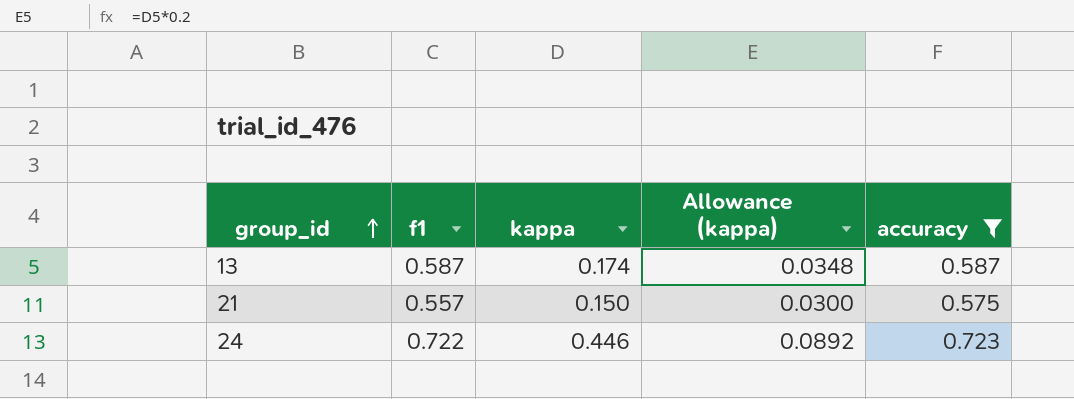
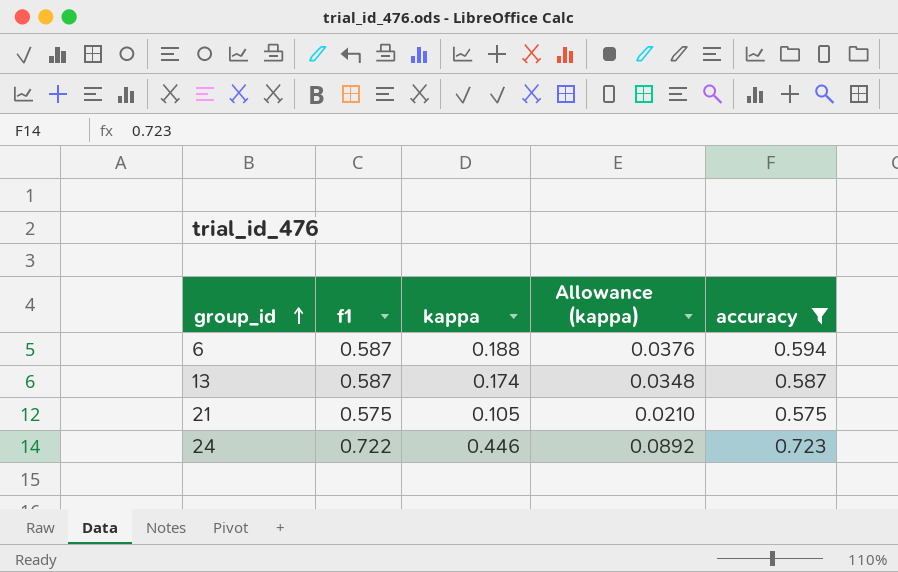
row 6: none -> 0.587 | 0.188 | 0.0376 | 0.594
21 | f1: 0.557 -> 0.575
21 | kappa: 0.150 -> 0.105
21 | Allowance (kappa): 0.0300 -> 0.0210

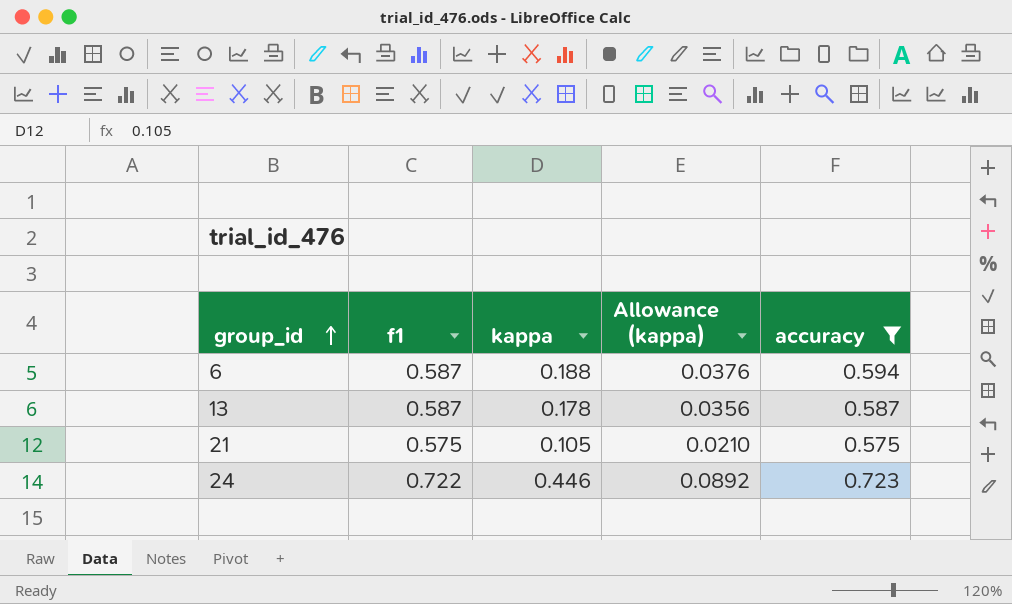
13 | kappa: 0.174 -> 0.178
13 | Allowance (kappa): 0.0348 -> 0.0356

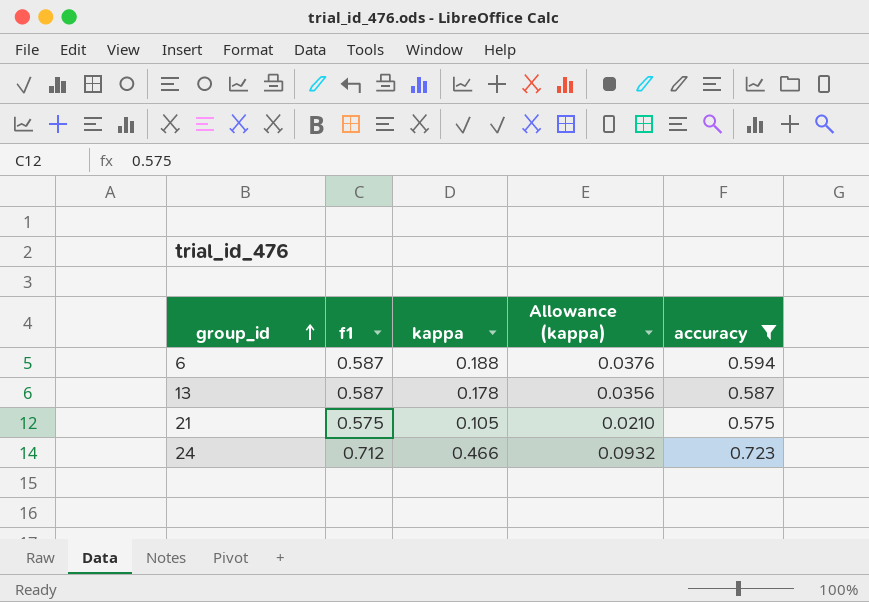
24 | f1: 0.722 -> 0.712
24 | kappa: 0.446 -> 0.466
24 | Allowance (kappa): 0.0892 -> 0.0932

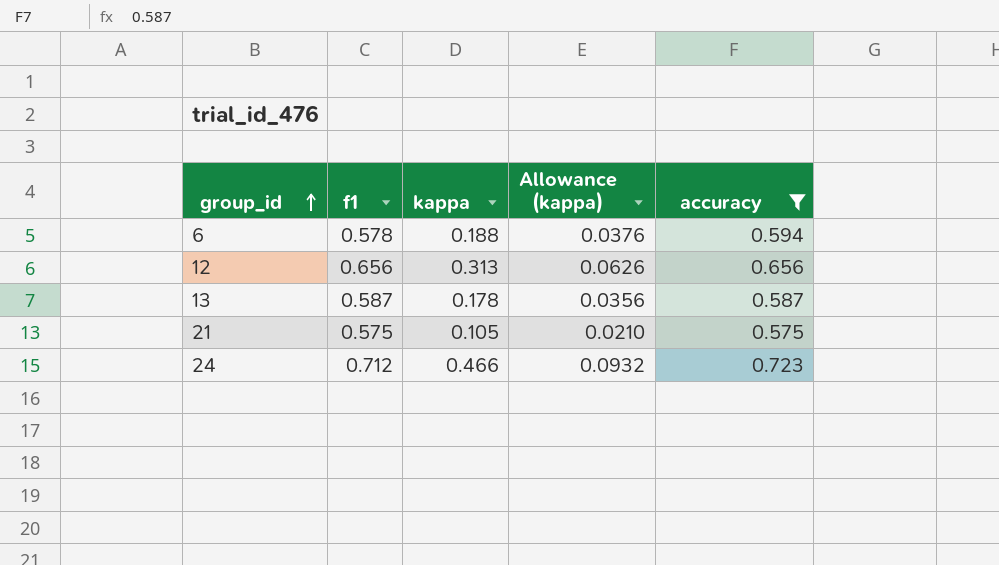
6 | f1: 0.587 -> 0.578
row 12: none -> 0.656 | 0.313 | 0.0626 | 0.656

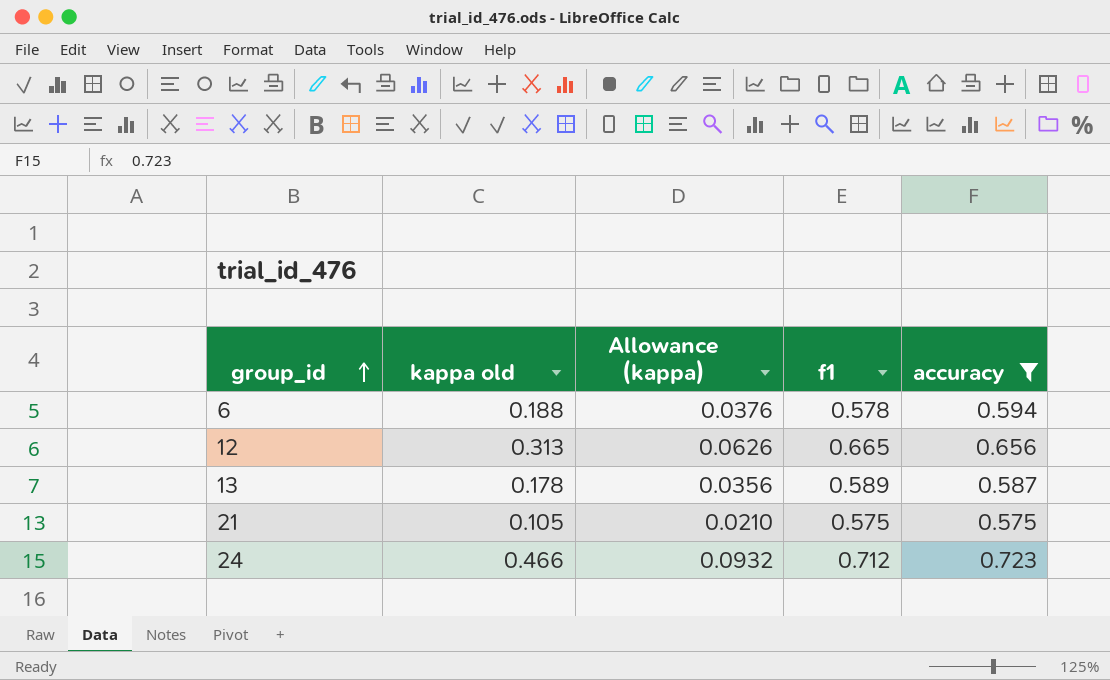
column name: kappa -> kappa old
column f1 | position: 2 -> 4
12 | f1: 0.656 -> 0.665
13 | f1: 0.587 -> 0.589

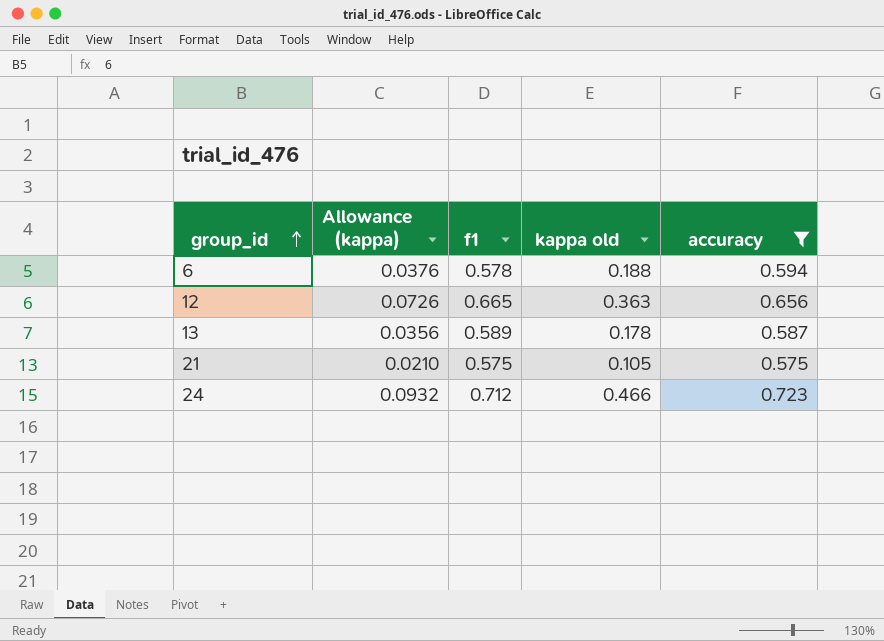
column kappa old | position: 2 -> 4
12 | Allowance (kappa): 0.0626 -> 0.0726
12 | kappa old: 0.313 -> 0.363

